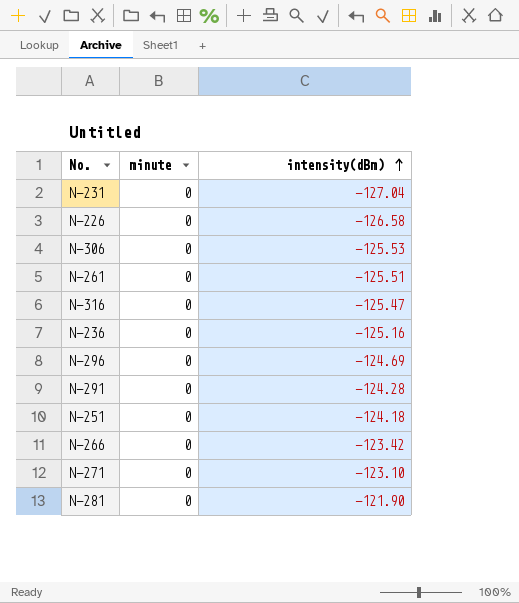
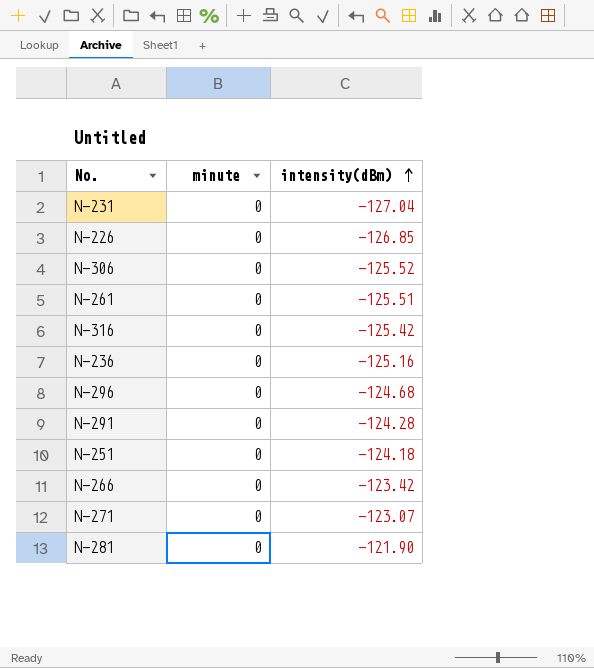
N-226 | intensity(dBm): -126.58 -> -126.85
N-306 | intensity(dBm): -125.53 -> -125.52
N-316 | intensity(dBm): -125.47 -> -125.42
N-296 | intensity(dBm): -124.69 -> -124.68
N-271 | intensity(dBm): -123.10 -> -123.07

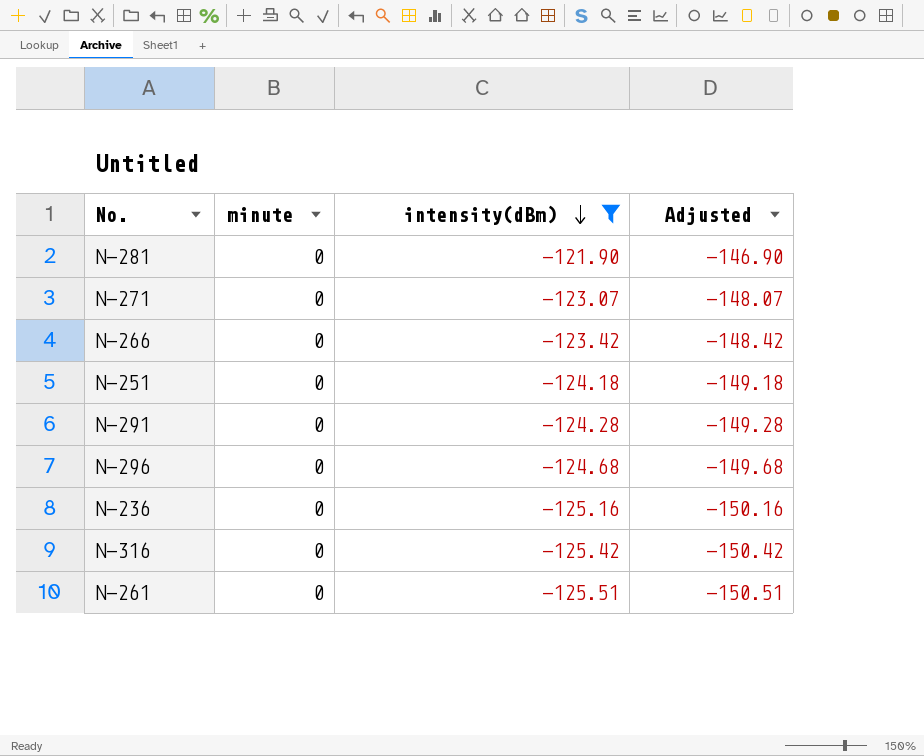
filter: none -> intensity(dBm) >= -125.51
row order: intensity(dBm) ascending -> intensity(dBm) descending
column Adjusted | formula: none -> [intensity(dBm)] - 25

